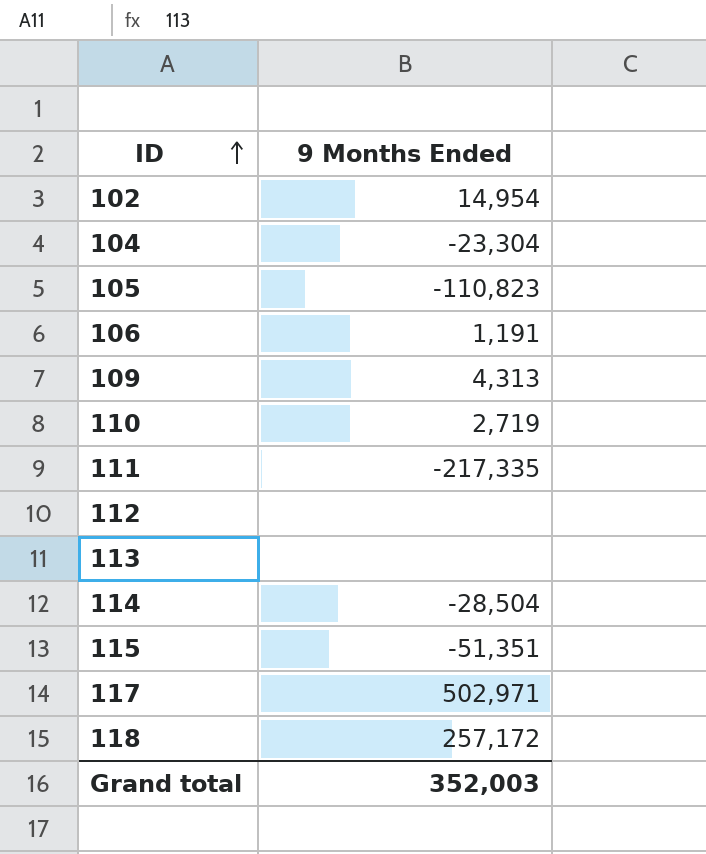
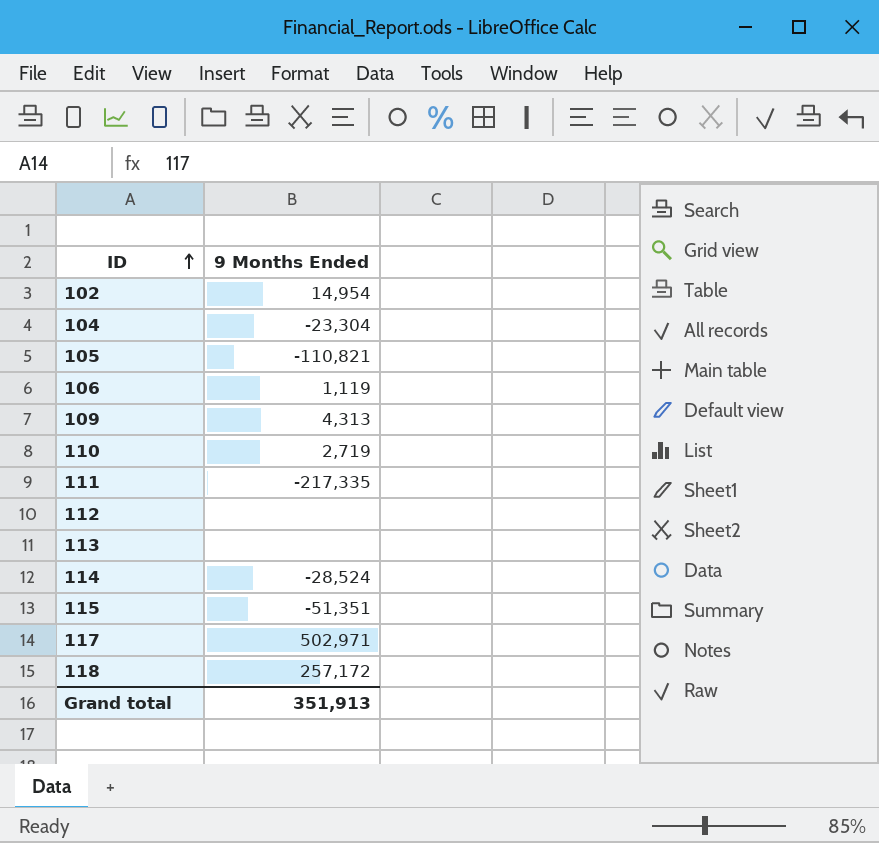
105 | 9 Months Ended: -110,823 -> -110,821
106 | 9 Months Ended: 1,191 -> 1,119
114 | 9 Months Ended: -28,504 -> -28,524
Grand total | 9 Months Ended: 352,003 -> 351,913

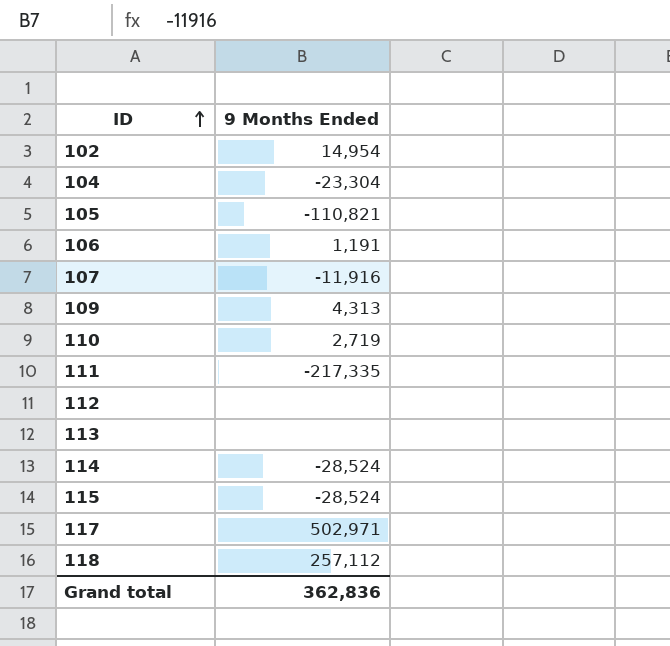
106 | 9 Months Ended: 1,119 -> 1,191
row 107: none -> -11,916
115 | 9 Months Ended: -51,351 -> -28,524
118 | 9 Months Ended: 257,172 -> 257,112
Grand total | 9 Months Ended: 351,913 -> 362,836

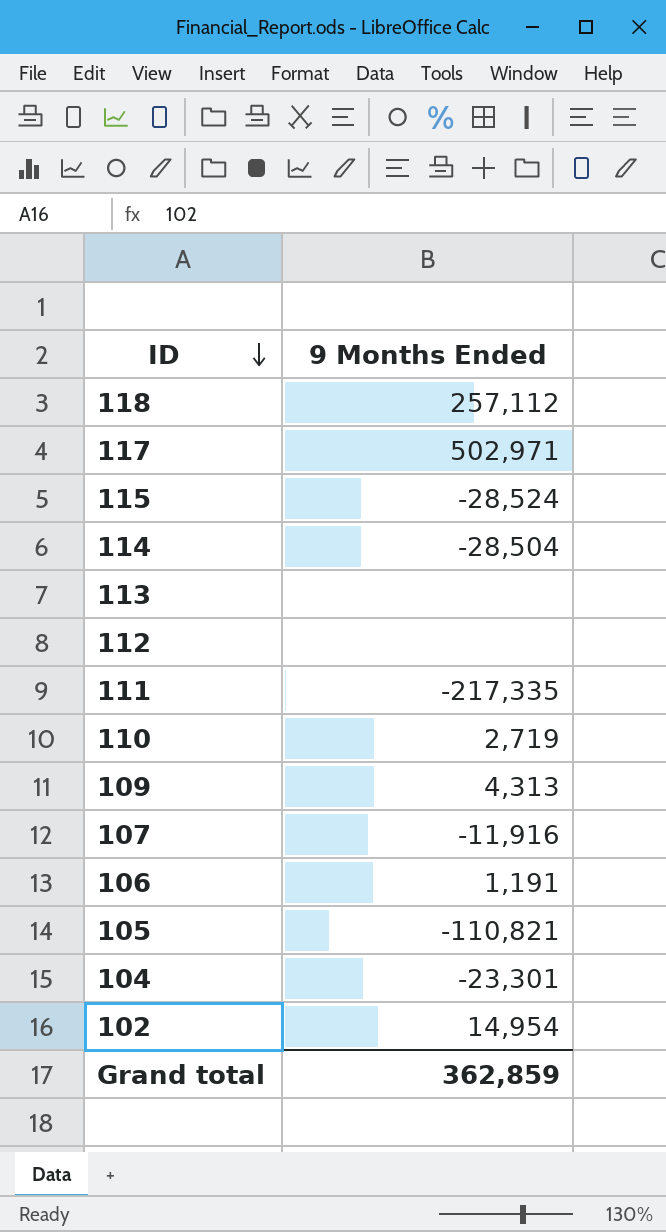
row order: ID ascending -> ID descending
114 | 9 Months Ended: -28,524 -> -28,504
104 | 9 Months Ended: -23,304 -> -23,301
Grand total | 9 Months Ended: 362,836 -> 362,859

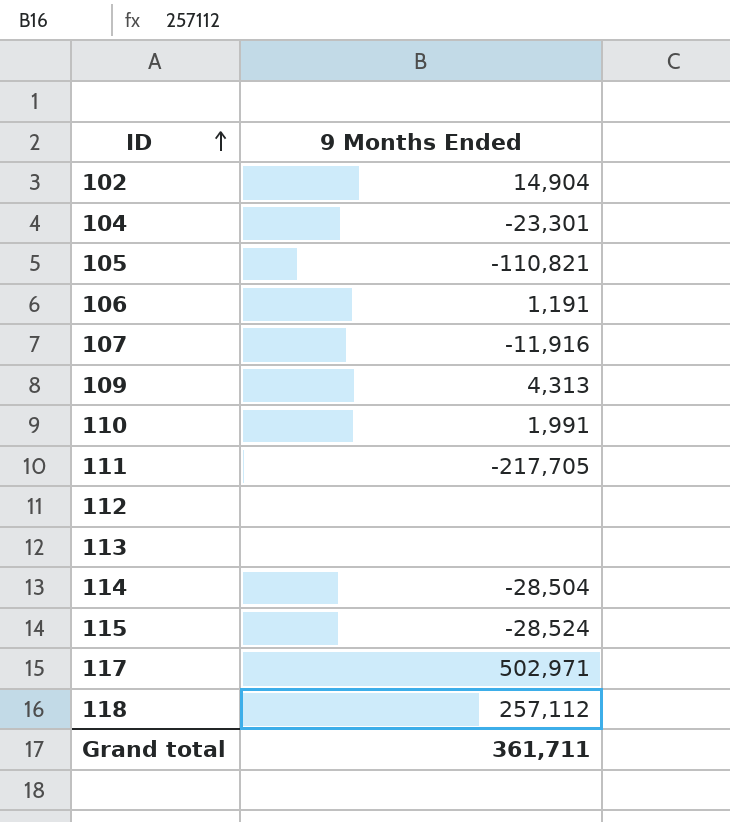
row order: ID descending -> ID ascending
102 | 9 Months Ended: 14,954 -> 14,904
110 | 9 Months Ended: 2,719 -> 1,991
111 | 9 Months Ended: -217,335 -> -217,705
Grand total | 9 Months Ended: 362,859 -> 361,711

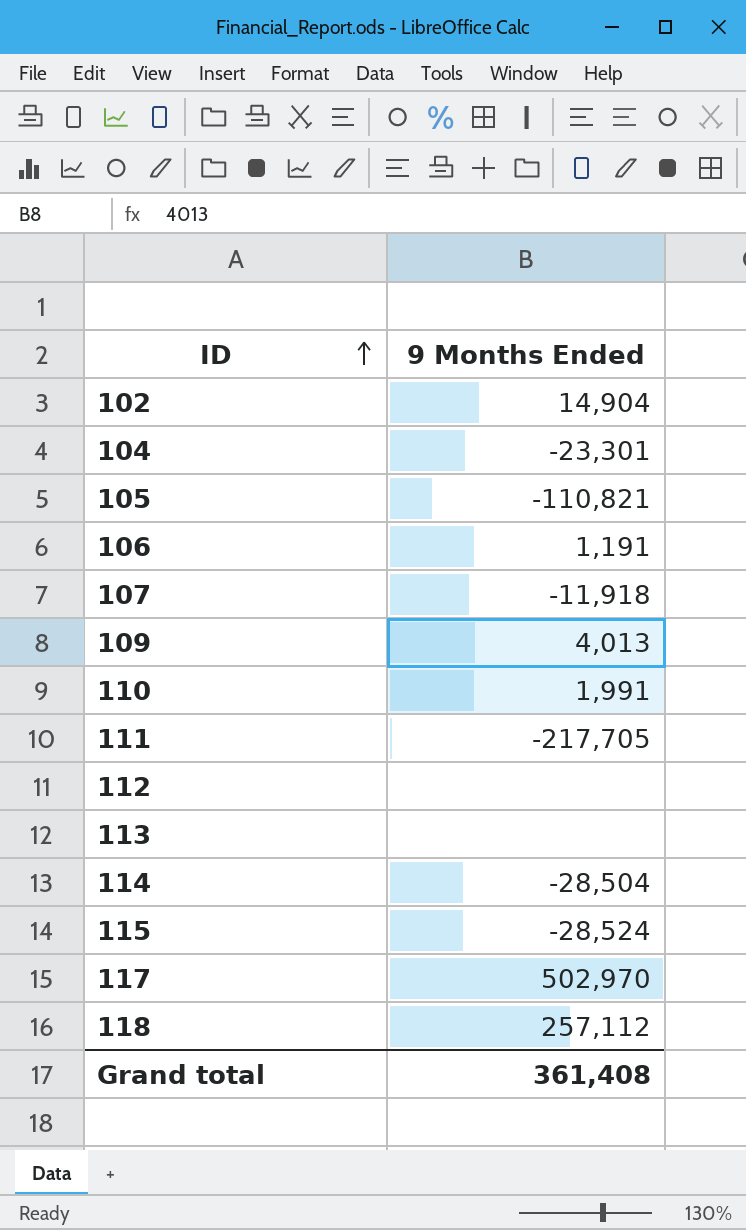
107 | 9 Months Ended: -11,916 -> -11,918
109 | 9 Months Ended: 4,313 -> 4,013
117 | 9 Months Ended: 502,971 -> 502,970
Grand total | 9 Months Ended: 361,711 -> 361,408

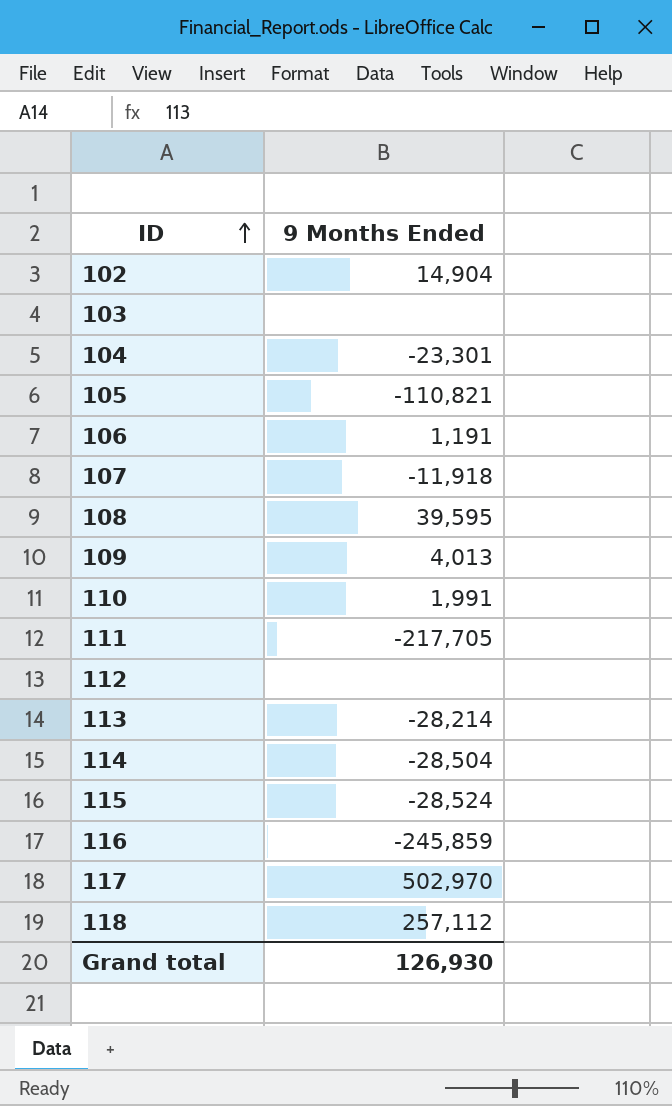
row 103: none -> none
row 108: none -> 39,595
113 | 9 Months Ended: none -> -28,214
row 116: none -> -245,859
Grand total | 9 Months Ended: 361,408 -> 126,930

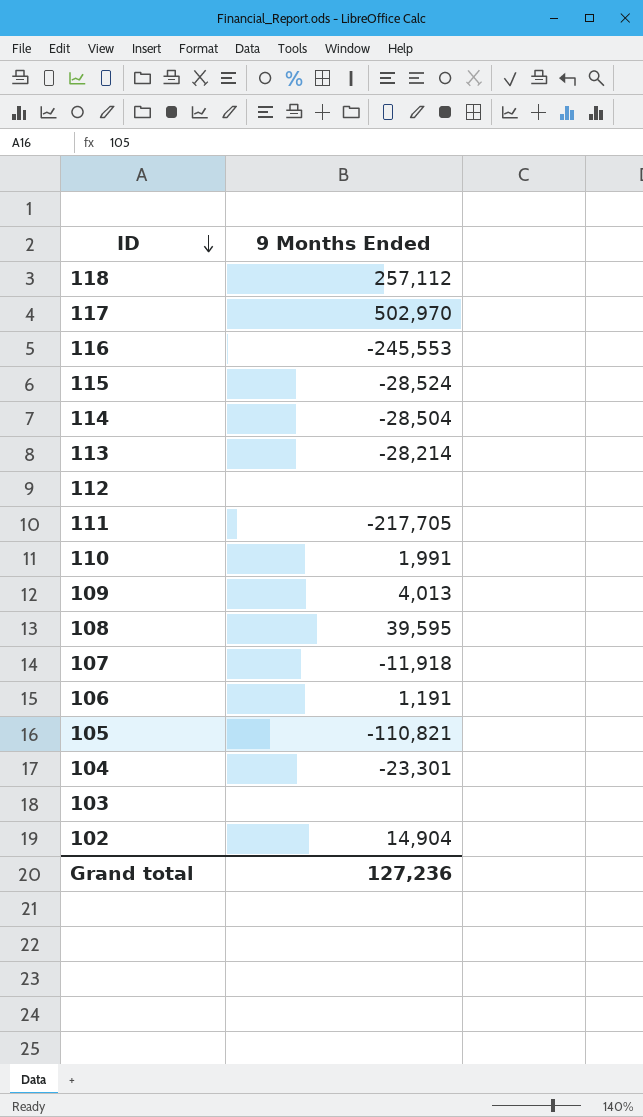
row order: ID ascending -> ID descending
116 | 9 Months Ended: -245,859 -> -245,553
Grand total | 9 Months Ended: 126,930 -> 127,236

